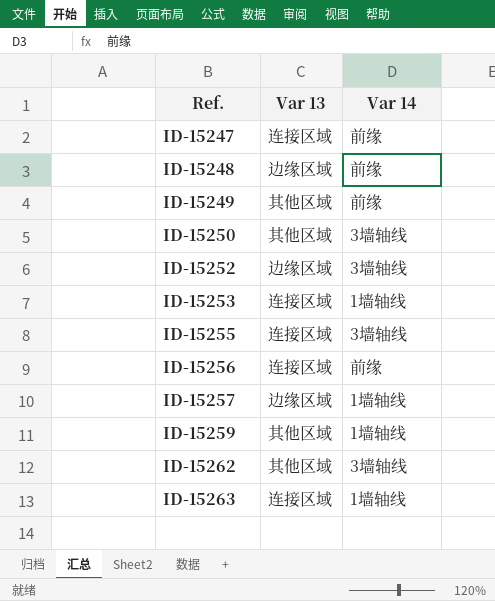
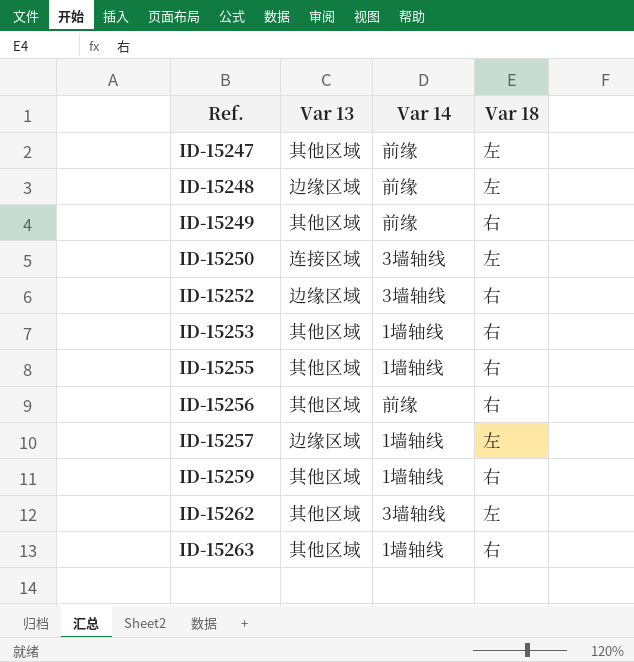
column Var 18 | position: none -> 4
ID-15247 | Var 13: 连接区域 -> 其他区域
ID-15250 | Var 13: 其他区域 -> 连接区域
ID-15253 | Var 13: 连接区域 -> 其他区域
ID-15255 | Var 13: 连接区域 -> 其他区域
ID-15255 | Var 14: 3墙轴线 -> 1墙轴线
ID-15256 | Var 13: 连接区域 -> 其他区域
ID-15263 | Var 13: 连接区域 -> 其他区域

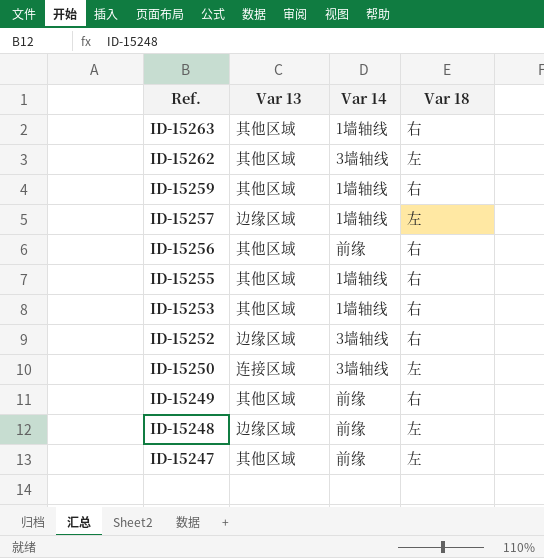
row order: Ref. ascending -> Ref. descending

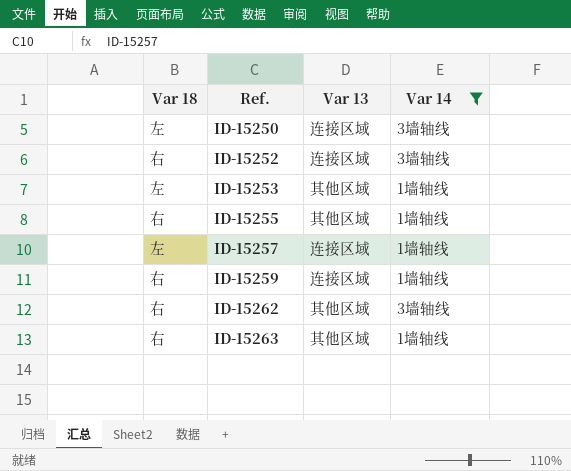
filter: none -> Var 14 != 前缘
row order: Ref. descending -> Ref. ascending
column Var 18 | position: 4 -> 1
ID-15252 | Var 13: 边缘区域 -> 连接区域
ID-15253 | Var 18: 右 -> 左
ID-15257 | Var 13: 边缘区域 -> 连接区域
ID-15259 | Var 13: 其他区域 -> 连接区域
ID-15262 | Var 18: 左 -> 右

